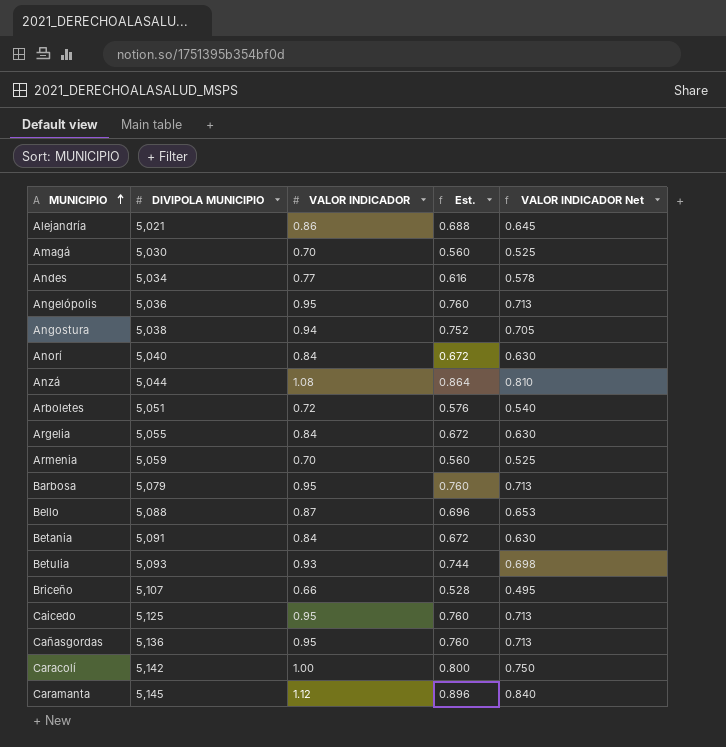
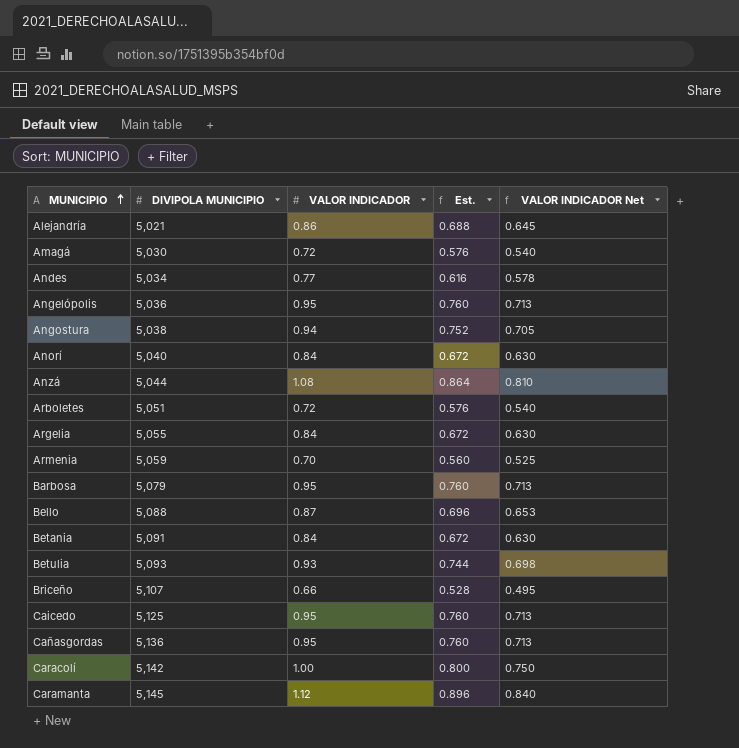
Amagá | VALOR INDICADOR: 0.70 -> 0.72
Amagá | Est.: 0.560 -> 0.576
Amagá | VALOR INDICADOR Net: 0.525 -> 0.540

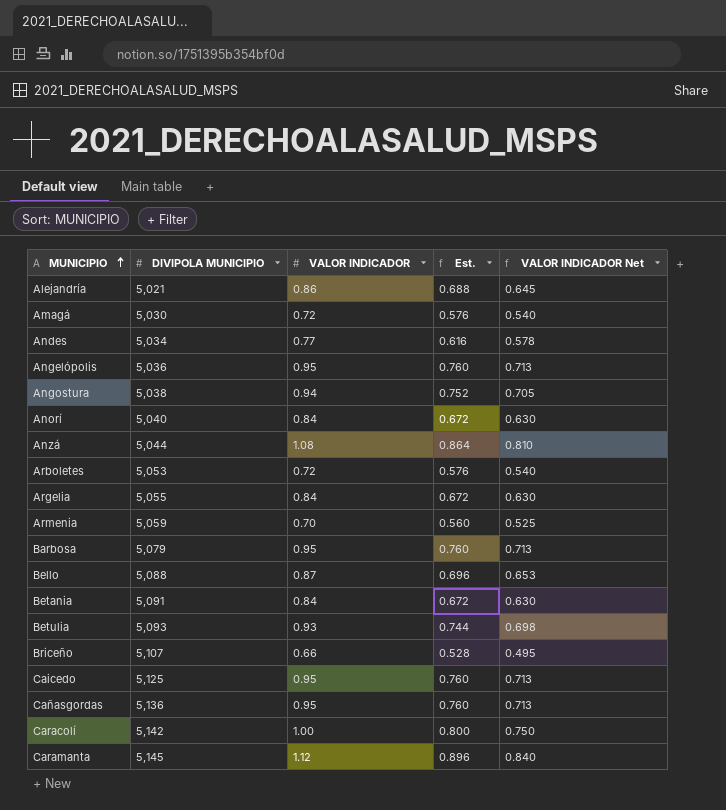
Arboletes | DIVIPOLA MUNICIPIO: 5,051 -> 5,053

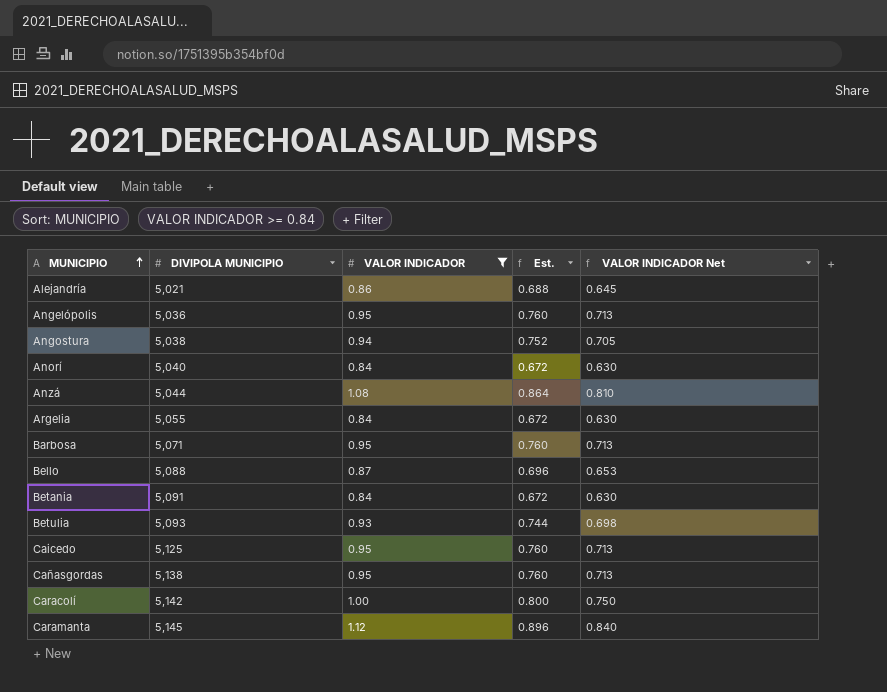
filter: none -> VALOR INDICADOR >= 0.84
Barbosa | DIVIPOLA MUNICIPIO: 5,079 -> 5,071
Cañasgordas | DIVIPOLA MUNICIPIO: 5,136 -> 5,138

